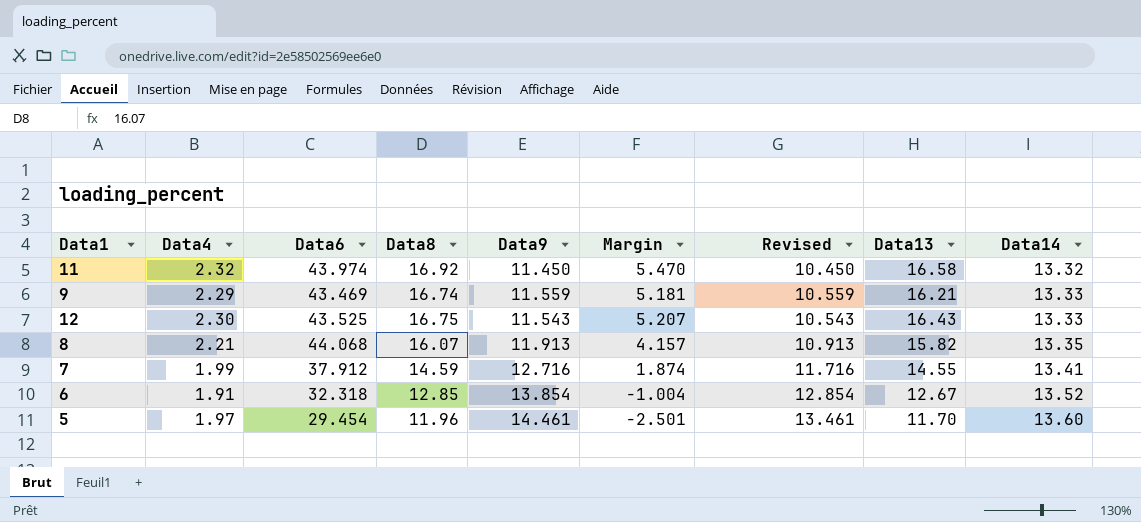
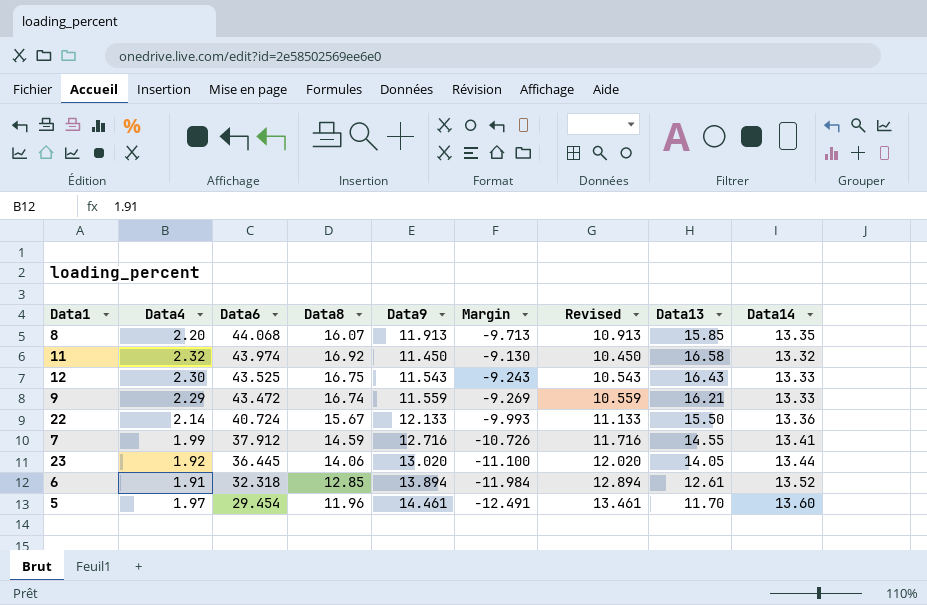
row order: Data14 ascending -> Data6 descending
column Margin | formula: [Data8] - [Data9] -> [Data4] - [Data9]
8 | Data4: 2.21 -> 2.20
8 | Data13: 15.82 -> 15.85
9 | Data6: 43.469 -> 43.472
row 22: none -> 2.14 | 40.724 | 15.67 | 12.133 | -9.993 | 11.133 | 15.50 | 13.36
row 23: none -> 1.92 | 36.445 | 14.06 | 13.020 | -11.100 | 12.020 | 14.05 | 13.44
6 | Data9: 13.854 -> 13.894
6 | Revised: 12.854 -> 12.894
6 | Data13: 12.67 -> 12.61

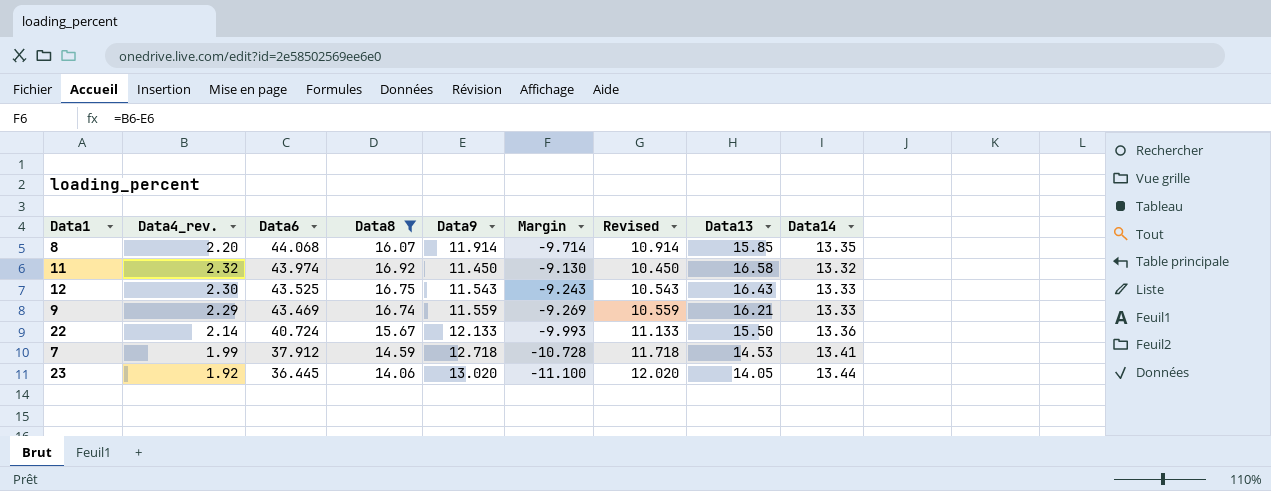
filter: none -> Data8 >= 14.06
column name: Data4 -> Data4_rev.
8 | Data9: 11.913 -> 11.914
8 | Margin: -9.713 -> -9.714
8 | Revised: 10.913 -> 10.914
9 | Data6: 43.472 -> 43.469
7 | Data9: 12.716 -> 12.718
7 | Margin: -10.726 -> -10.728
7 | Revised: 11.716 -> 11.718
7 | Data13: 14.55 -> 14.53

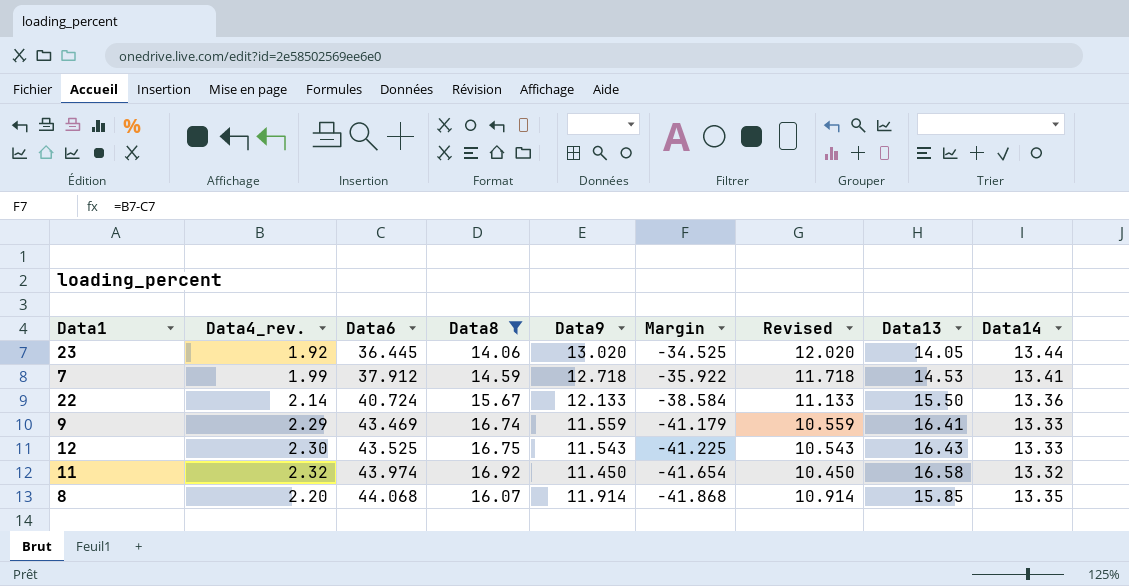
row order: Data6 descending -> Data6 ascending
column Margin | formula: [Data4_rev.] - [Data9] -> [Data4_rev.] - [Data6]
9 | Data13: 16.21 -> 16.41

